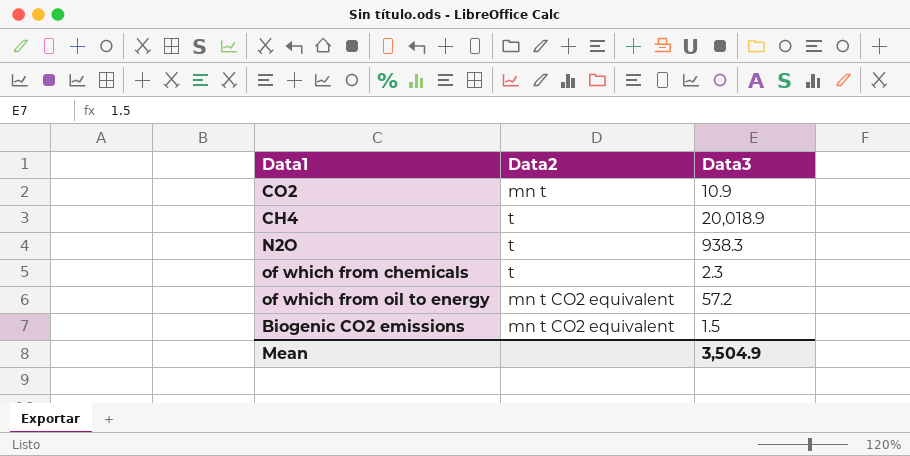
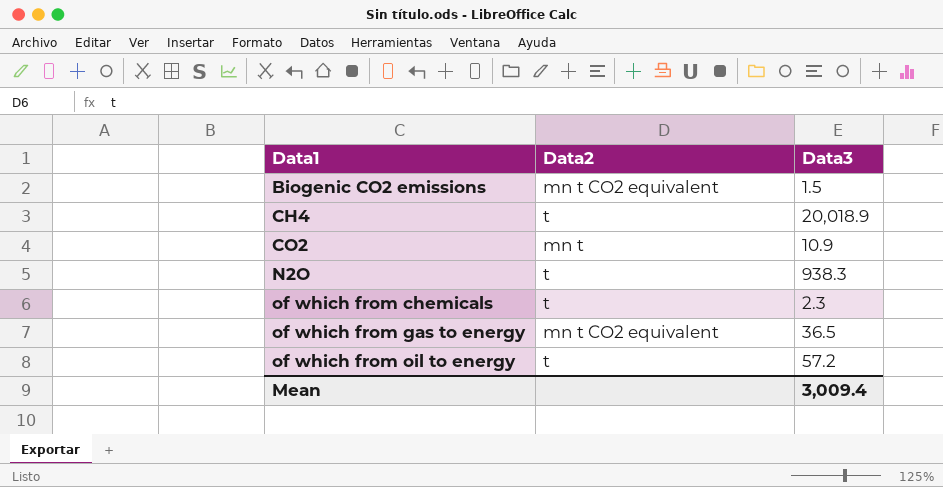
row order: none -> Data1 ascending
row of which from gas to energy: none -> mn t CO2 equivalent | 36.5
of which from oil to energy | Data2: mn t CO2 equivalent -> t
Mean | Data3: 3,504.9 -> 3,009.4

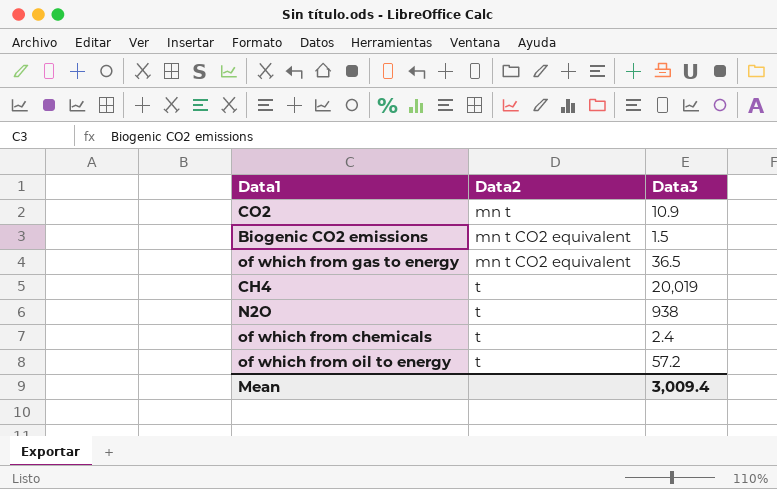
row order: Data1 ascending -> Data2 ascending
CH4 | Data3: 20,018.9 -> 20,019
N2O | Data3: 938.3 -> 938
of which from chemicals | Data3: 2.3 -> 2.4

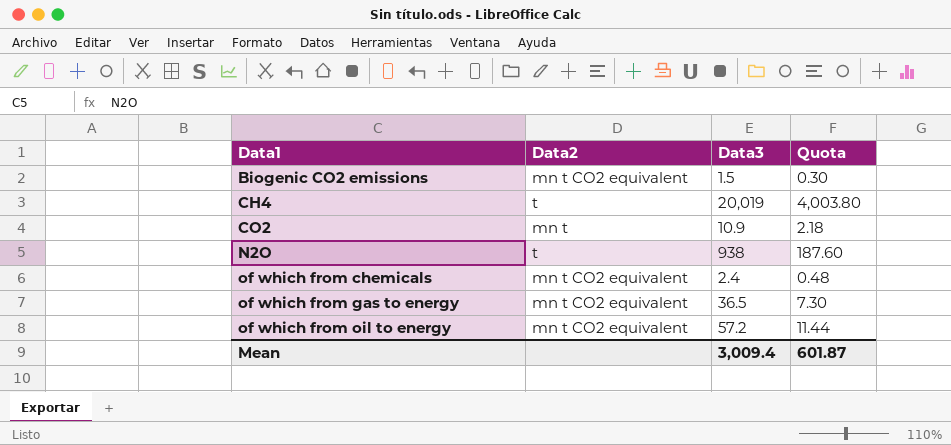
row order: Data2 ascending -> Data1 ascending
column Quota | formula: none -> [Data3] * 0.2
of which from chemicals | Data2: t -> mn t CO2 equivalent
of which from oil to energy | Data2: t -> mn t CO2 equivalent

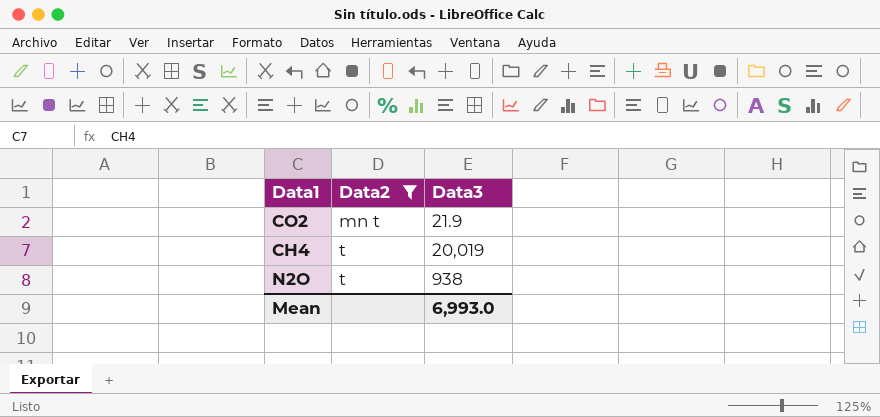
filter: none -> Data2 != mn t CO2 equivalent
row order: Data1 ascending -> Data2 ascending
column Quota | formula: [Data3] * 0.2 -> none
CO2 | Data3: 10.9 -> 21.9
Mean | Data3: 3,009.4 -> 6,993.0

